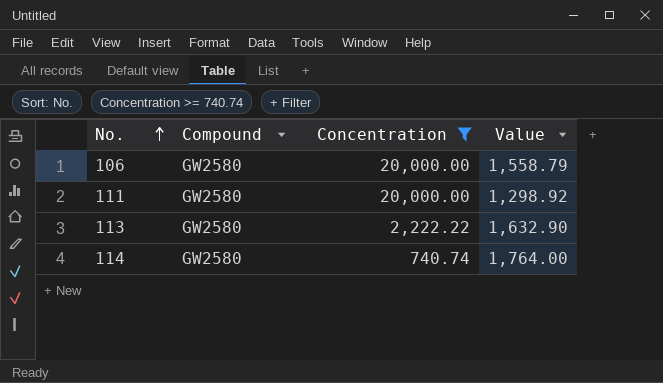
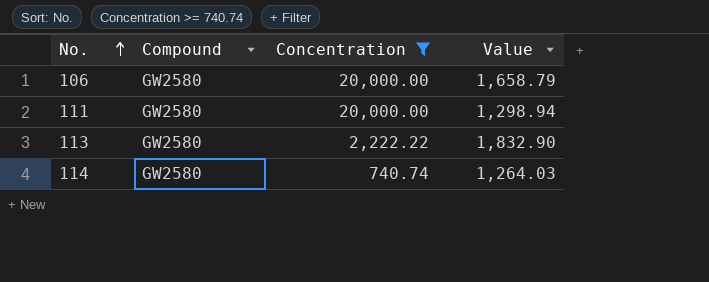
106 | Value: 1,558.79 -> 1,658.79
111 | Value: 1,298.92 -> 1,298.94
113 | Value: 1,632.90 -> 1,832.90
114 | Value: 1,764.00 -> 1,264.03

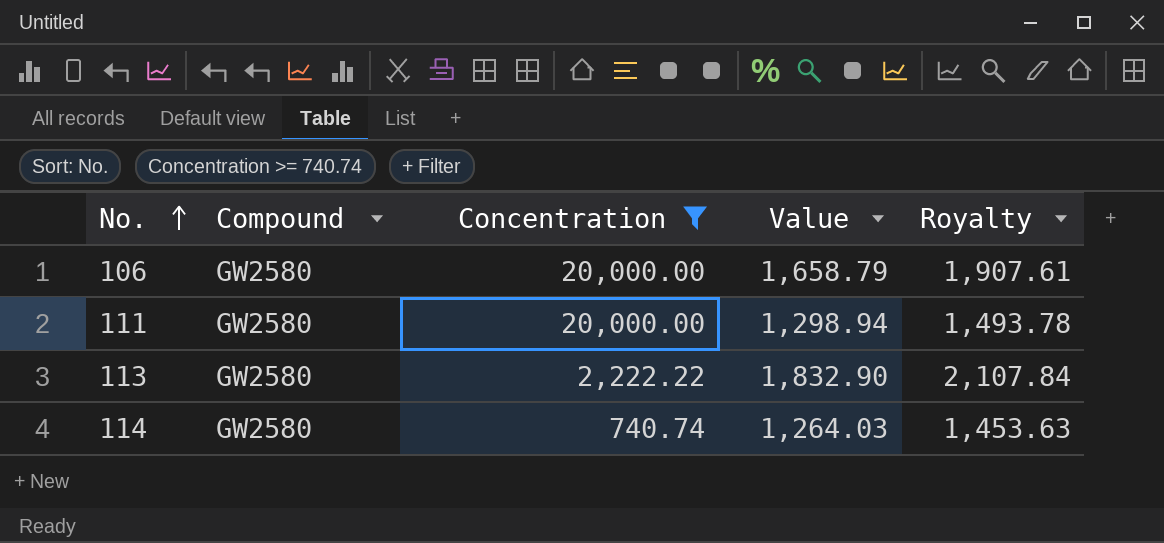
column Royalty | formula: none -> [Value] * 1.15

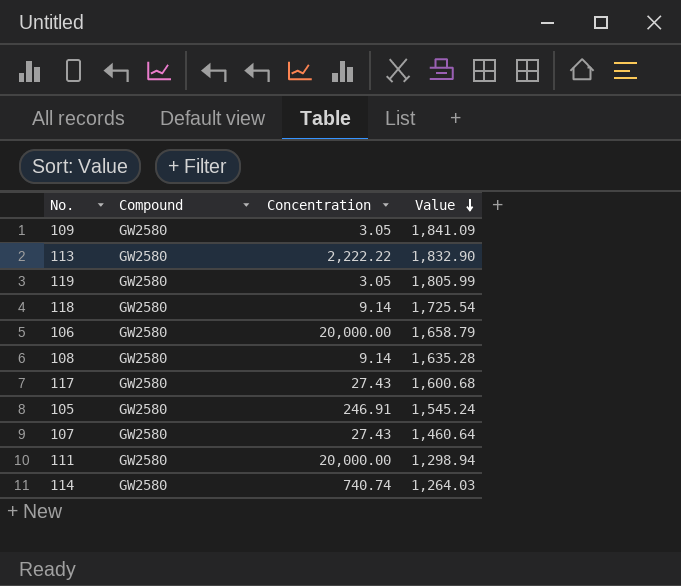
filter: Concentration >= 740.74 -> none
row order: No. ascending -> Value descending
column Royalty | formula: [Value] * 1.15 -> none

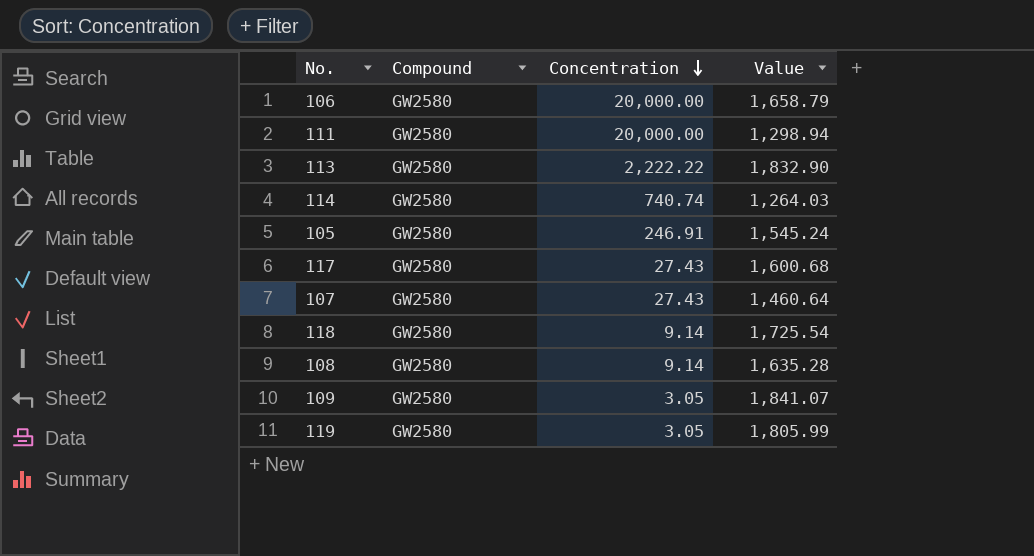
row order: Value descending -> Concentration descending
109 | Value: 1,841.09 -> 1,841.07

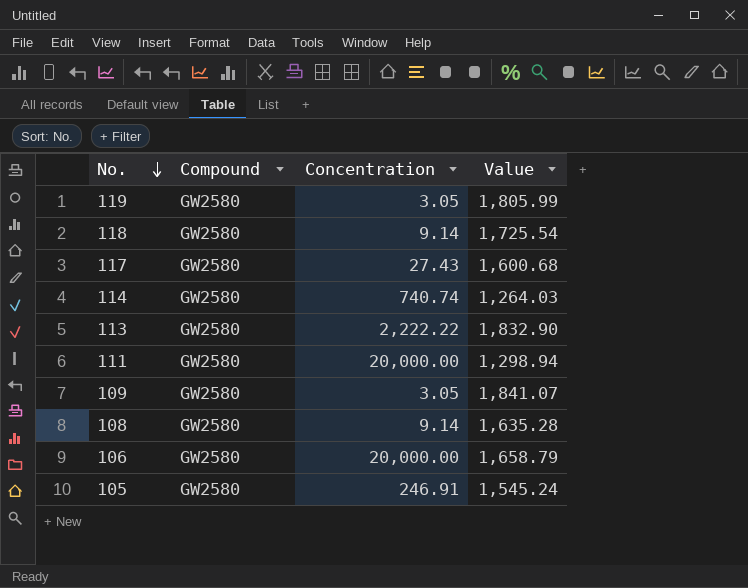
row order: Concentration descending -> No. descending
row 107: GW2580 | 27.43 | 1,460.64 -> none

